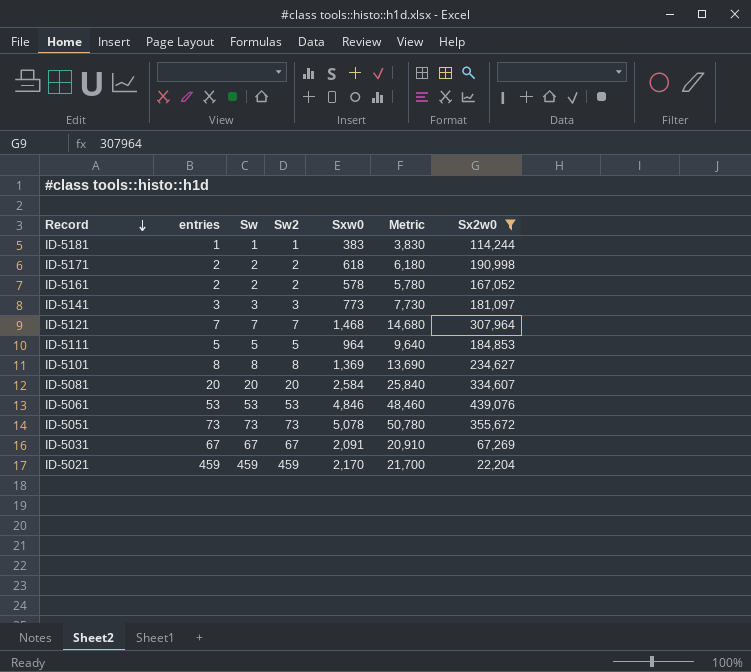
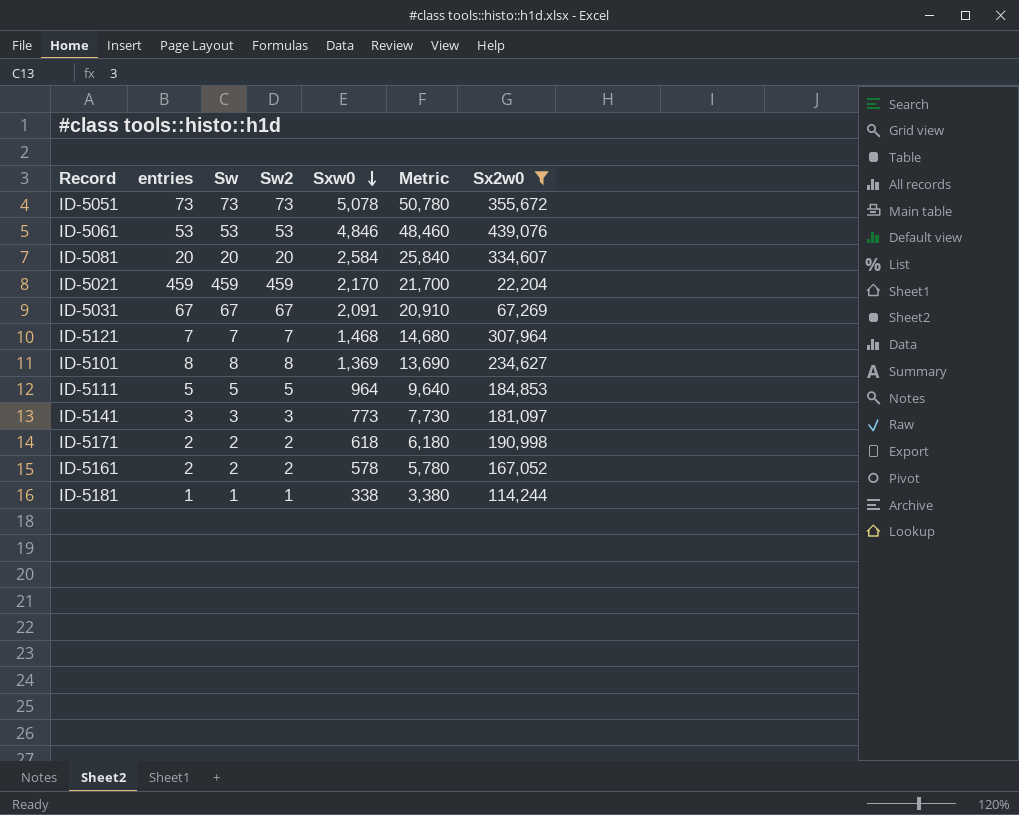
row order: Record descending -> Sxw0 descending
ID-5181 | Sxw0: 383 -> 338
ID-5181 | Metric: 3,830 -> 3,380

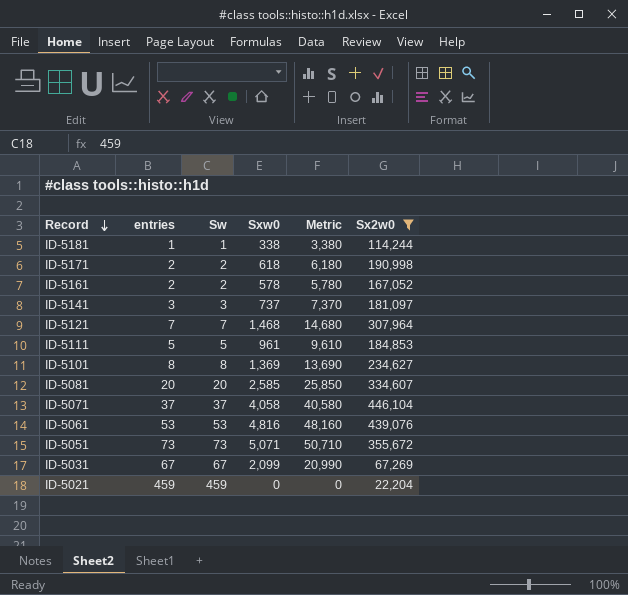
row order: Sxw0 descending -> Record descending
column Sw2 | position: 4 -> none
ID-5141 | Sxw0: 773 -> 737
ID-5141 | Metric: 7,730 -> 7,370
ID-5111 | Sxw0: 964 -> 961
ID-5111 | Metric: 9,640 -> 9,610
ID-5081 | Sxw0: 2,584 -> 2,585
ID-5081 | Metric: 25,840 -> 25,850
row ID-5071: none -> 37 | 37 | 4,058 | 40,580 | 446,104
ID-5061 | Sxw0: 4,846 -> 4,816
ID-5061 | Metric: 48,460 -> 48,160
ID-5051 | Sxw0: 5,078 -> 5,071
ID-5051 | Metric: 50,780 -> 50,710
ID-5031 | Sxw0: 2,091 -> 2,099
ID-5031 | Metric: 20,910 -> 20,990
ID-5021 | Sxw0: 2,170 -> 0
ID-5021 | Metric: 21,700 -> 0

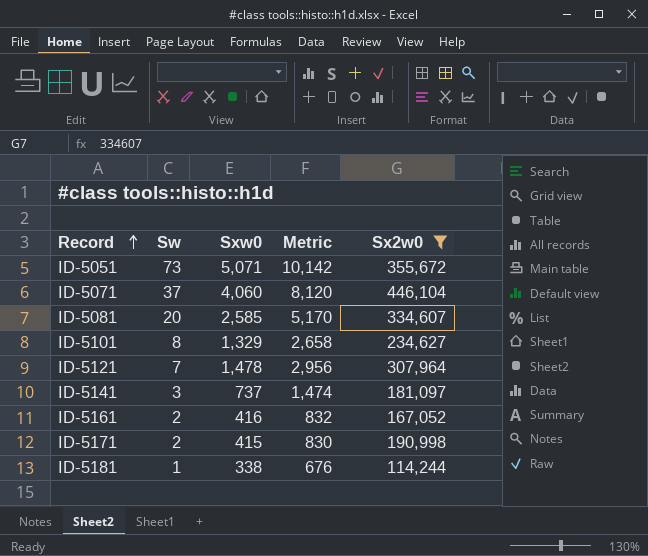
row order: Record descending -> Record ascending
column entries | position: 2 -> none
column Metric | formula: [Sxw0] * 10 -> [Sxw0] * 2
row ID-5111: 5 | 5 | 961 | 9,610 | 184,853 -> none
row ID-5061: 53 | 53 | 4,816 | 48,160 | 439,076 -> none
row ID-5031: 67 | 67 | 2,099 | 20,990 | 67,269 -> none
row ID-5021: 459 | 459 | 0 | 0 | 22,204 -> none
ID-5071 | Sxw0: 4,058 -> 4,060
ID-5101 | Sxw0: 1,369 -> 1,329
ID-5121 | Sxw0: 1,468 -> 1,478
ID-5161 | Sxw0: 578 -> 416
ID-5171 | Sxw0: 618 -> 415

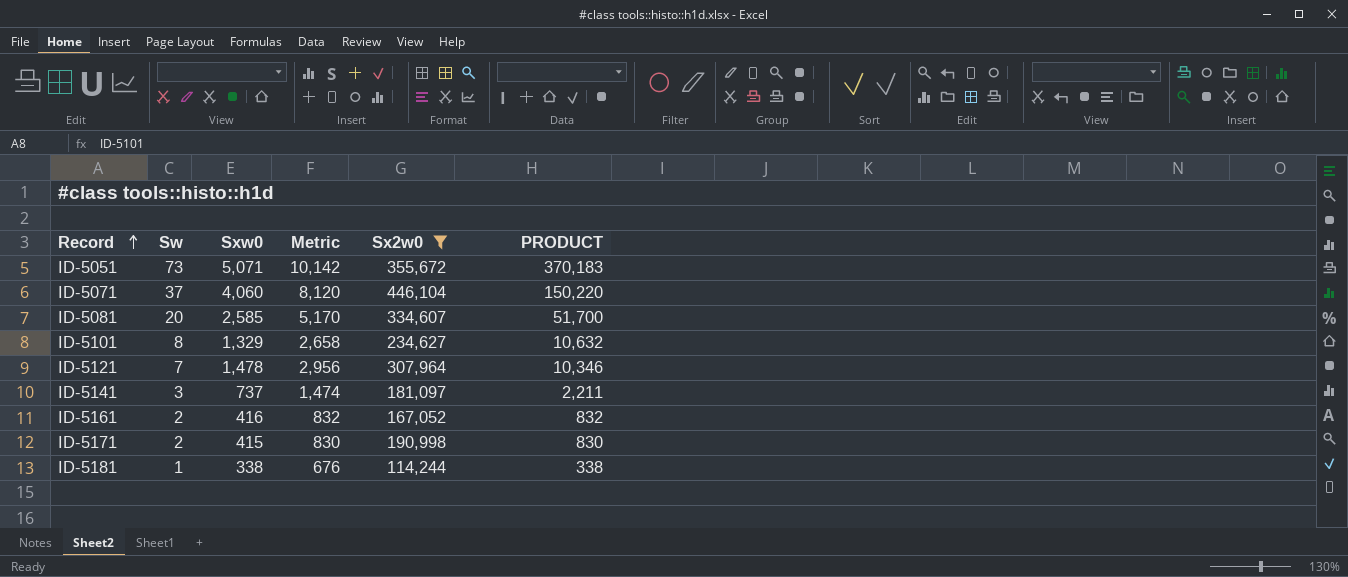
column PRODUCT | formula: none -> [Sw] * [Sxw0]

